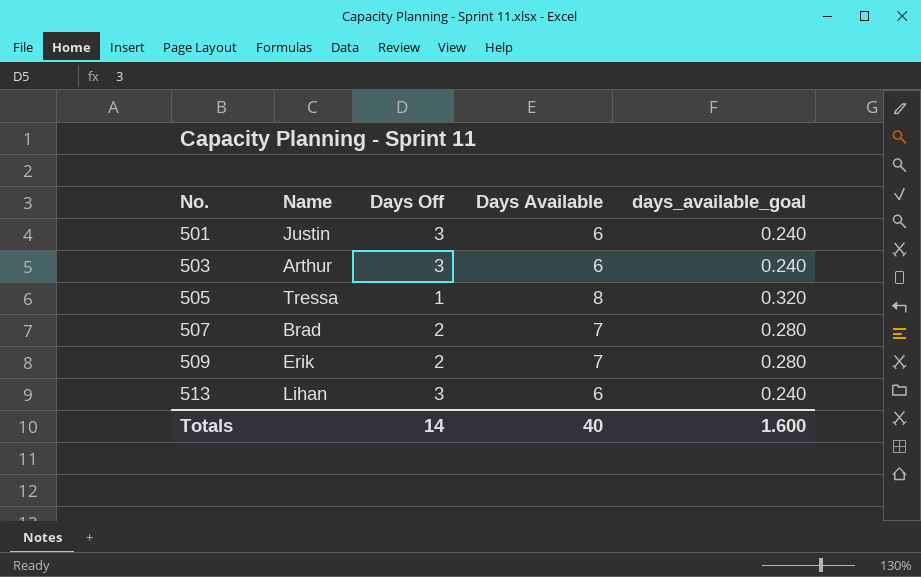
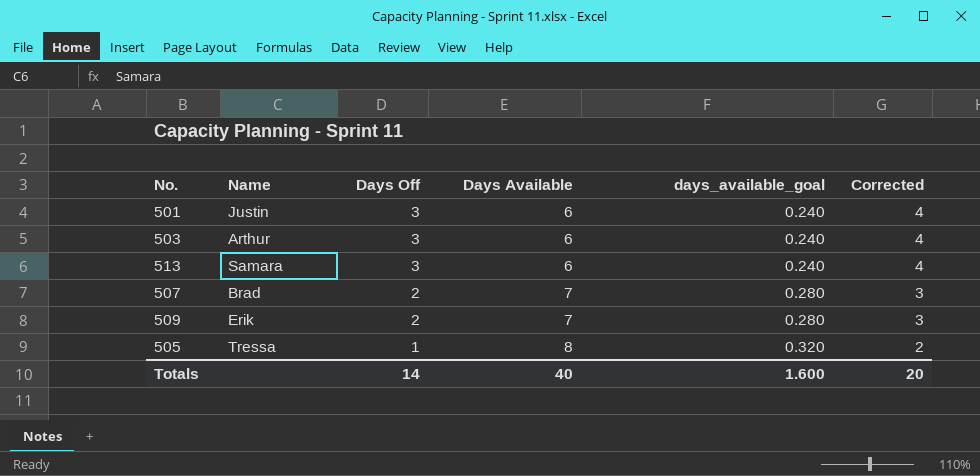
row order: No. ascending -> Days Off descending
column Corrected | formula: none -> [Days Off] + 1
513 | Name: Lihan -> Samara

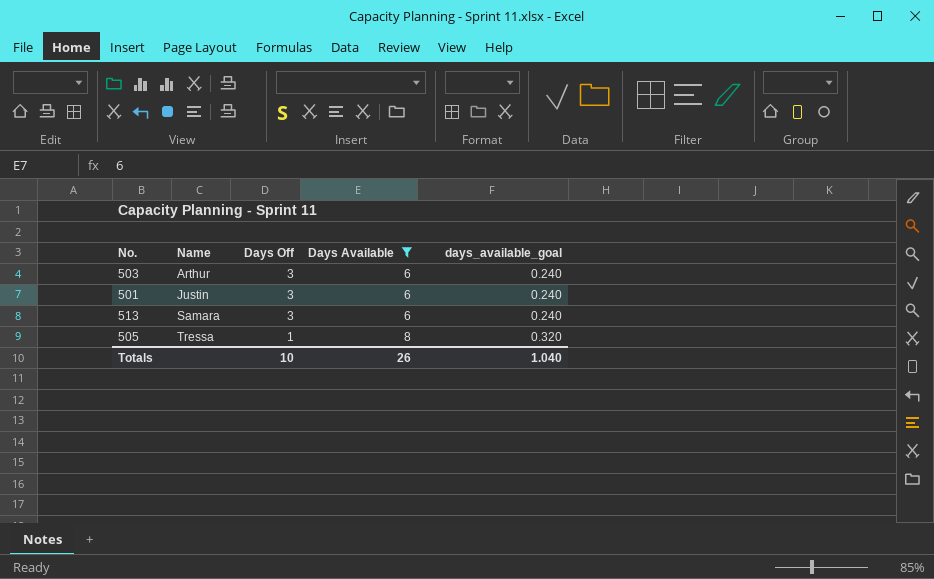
filter: none -> Days Available != 7
row order: Days Off descending -> Name ascending
column Corrected | formula: [Days Off] + 1 -> none
Totals | Days Off: 14 -> 10
Totals | Days Available: 40 -> 26
Totals | days_available_goal: 1.600 -> 1.040

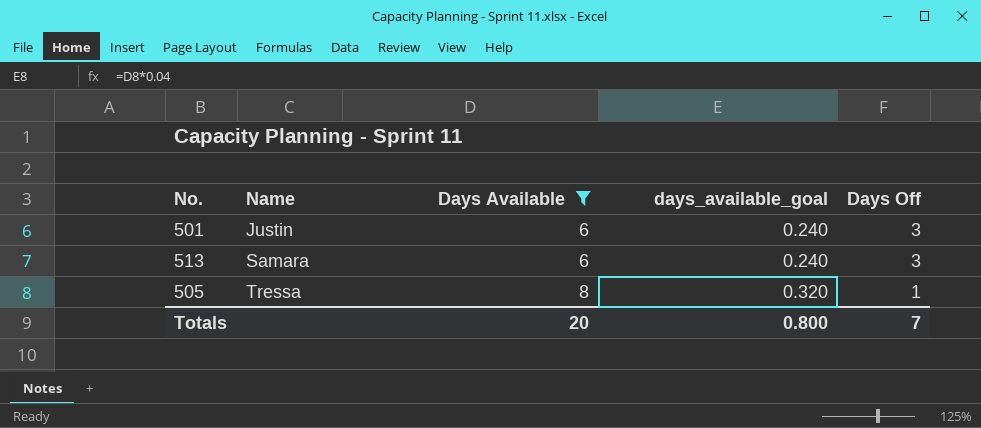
column Days Off | position: 3 -> 5
row 503: Arthur | 3 | 6 | 0.240 -> none
Totals | Days Available: 26 -> 20
Totals | days_available_goal: 1.040 -> 0.800
Totals | Days Off: 10 -> 7

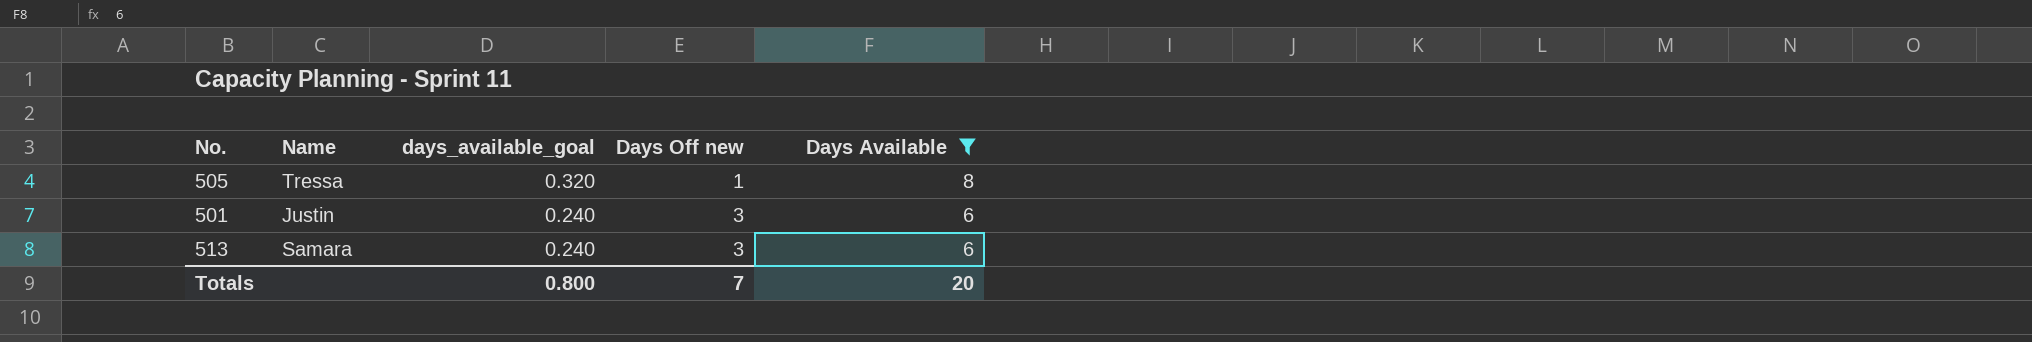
row order: Name ascending -> days_available_goal descending
column name: Days Off -> Days Off new
column Days Available | position: 3 -> 5

